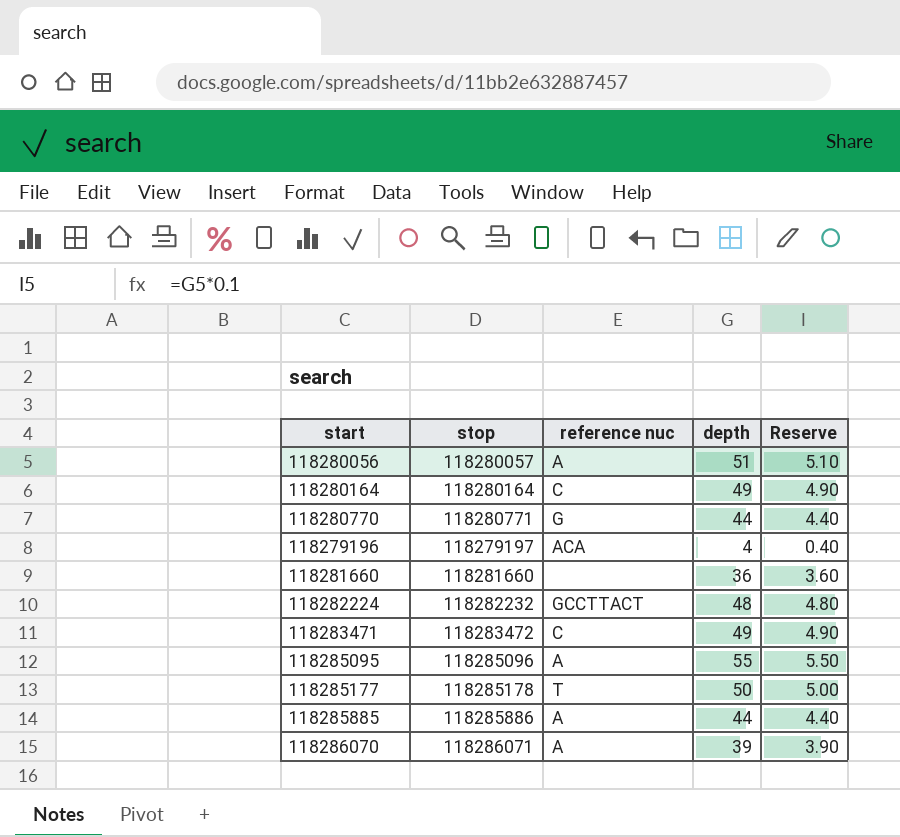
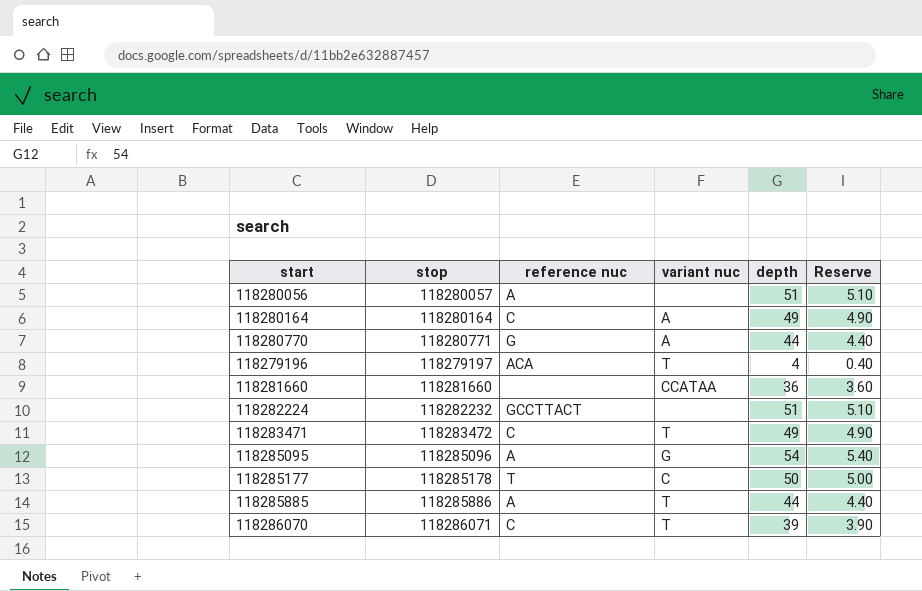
column variant nuc | position: none -> 4
118282224 | depth: 48 -> 51
118282224 | Reserve: 4.80 -> 5.10
118285095 | depth: 55 -> 54
118285095 | Reserve: 5.50 -> 5.40
118286070 | reference nuc: A -> C

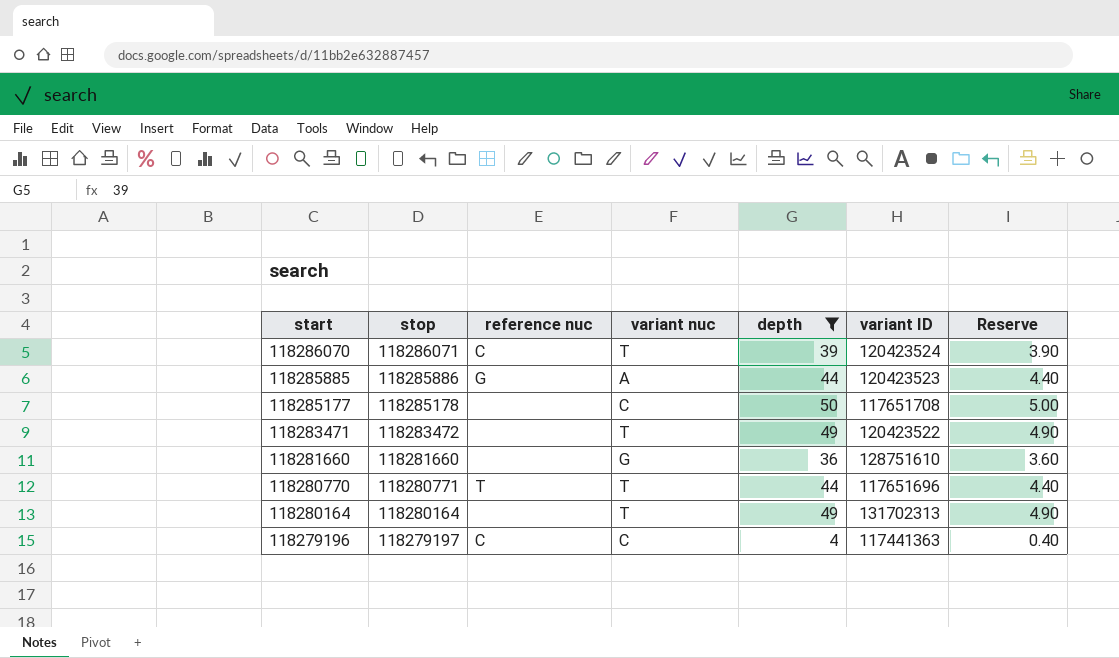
filter: none -> depth <= 50
row order: none -> start descending
column variant ID | position: none -> 6
118285885 | reference nuc: A -> G
118285885 | variant nuc: T -> A
118285177 | reference nuc: T -> none
118283471 | reference nuc: C -> none
118281660 | variant nuc: CCATAA -> G
118280770 | reference nuc: G -> T
118280770 | variant nuc: A -> T
118280164 | reference nuc: C -> none
118280164 | variant nuc: A -> T
118279196 | reference nuc: ACA -> C
118279196 | variant nuc: T -> C

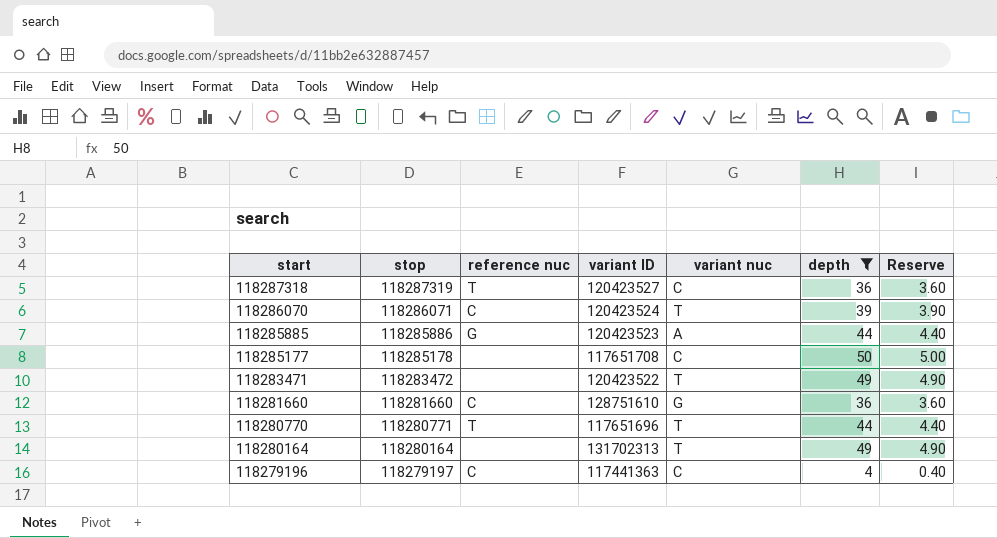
column variant ID | position: 6 -> 4
row 118287318: none -> 118287319 | T | 120423527 | C | 36 | 3.60
118281660 | reference nuc: none -> C

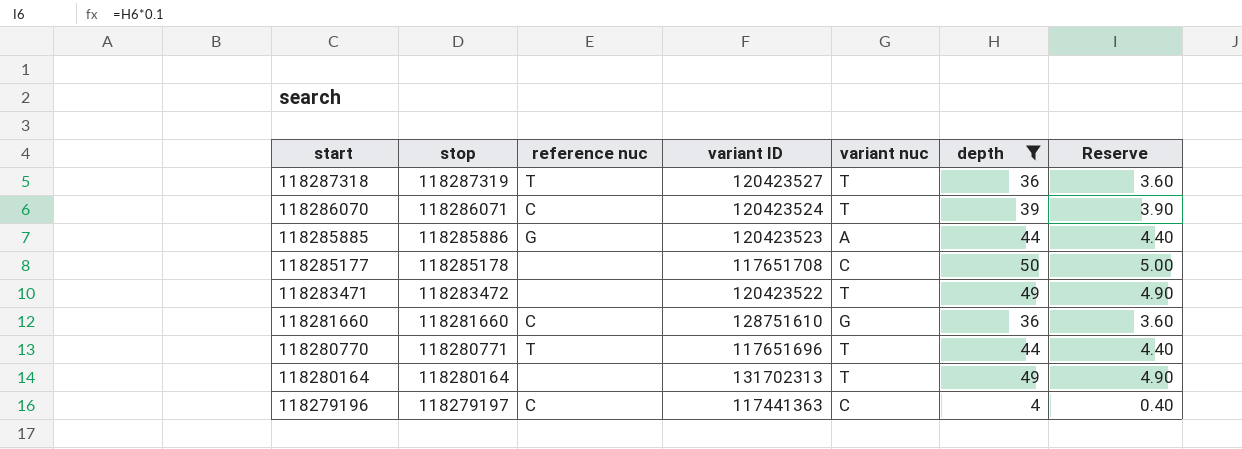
118287318 | variant nuc: C -> T

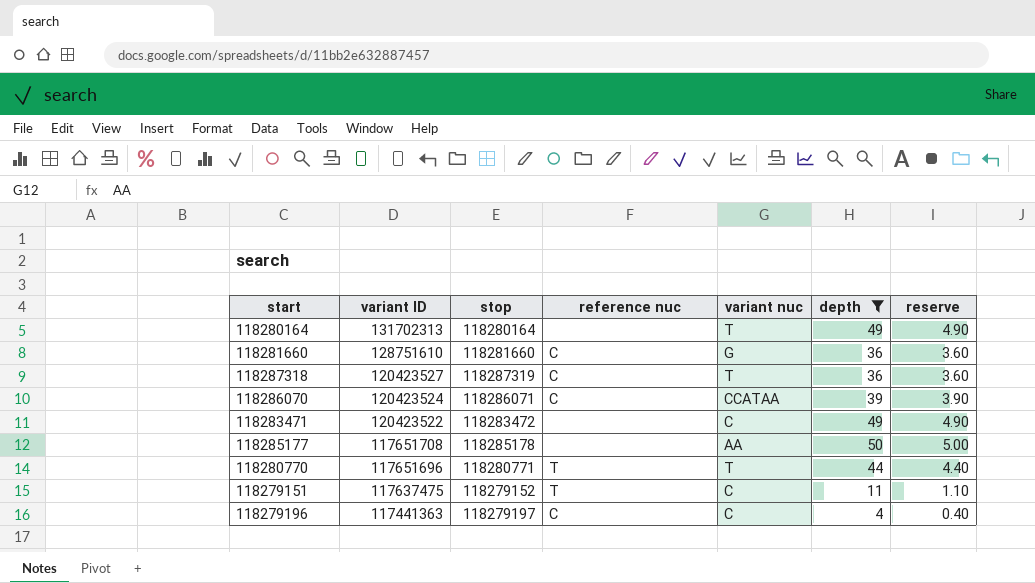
row order: start descending -> variant ID descending
column variant ID | position: 4 -> 2
column name: Reserve -> reserve
row 118285885: 118285886 | G | 120423523 | A | 44 | 4.40 -> none
118287318 | reference nuc: T -> C
118286070 | variant nuc: T -> CCATAA
118283471 | variant nuc: T -> C
118285177 | variant nuc: C -> AA
row 118279151: none -> 117637475 | 118279152 | T | C | 11 | 1.10

